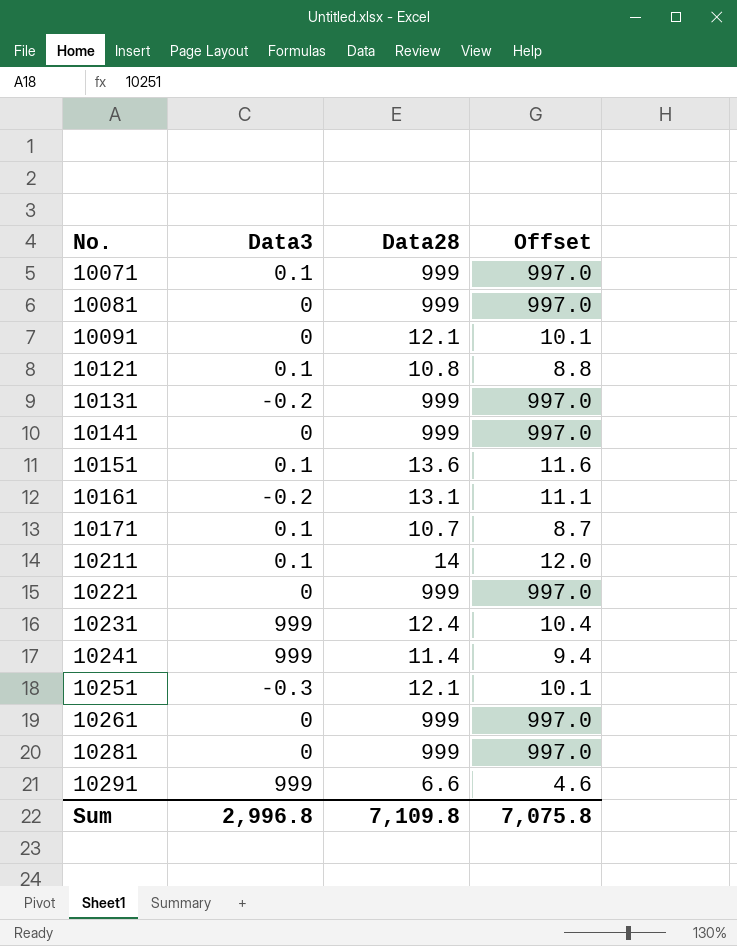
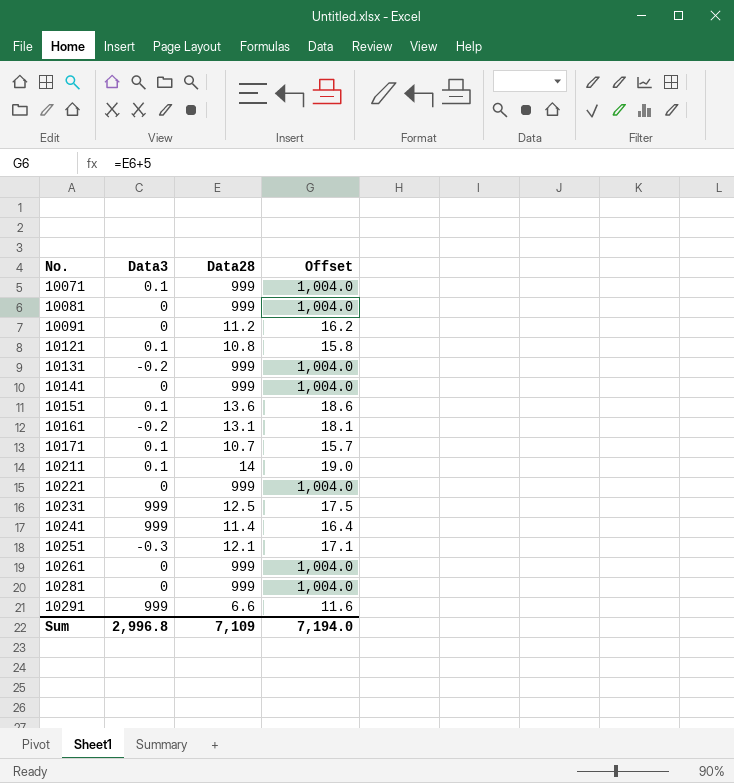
column Offset | formula: [Data28] - 2 -> [Data28] + 5
10091 | Data28: 12.1 -> 11.2
10231 | Data28: 12.4 -> 12.5
Sum | Data28: 7,109.8 -> 7,109
Sum | Offset: 7,075.8 -> 7,194.0

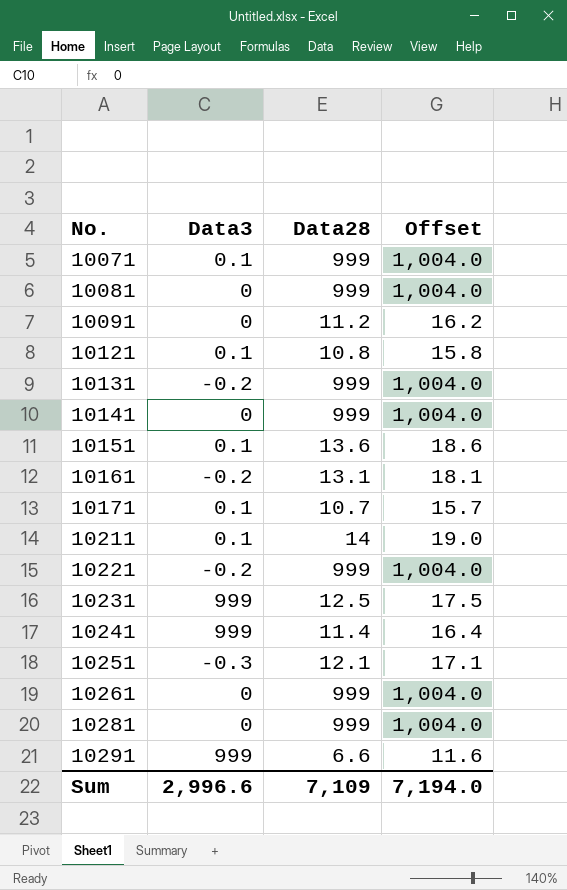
10221 | Data3: 0 -> -0.2
Sum | Data3: 2,996.8 -> 2,996.6

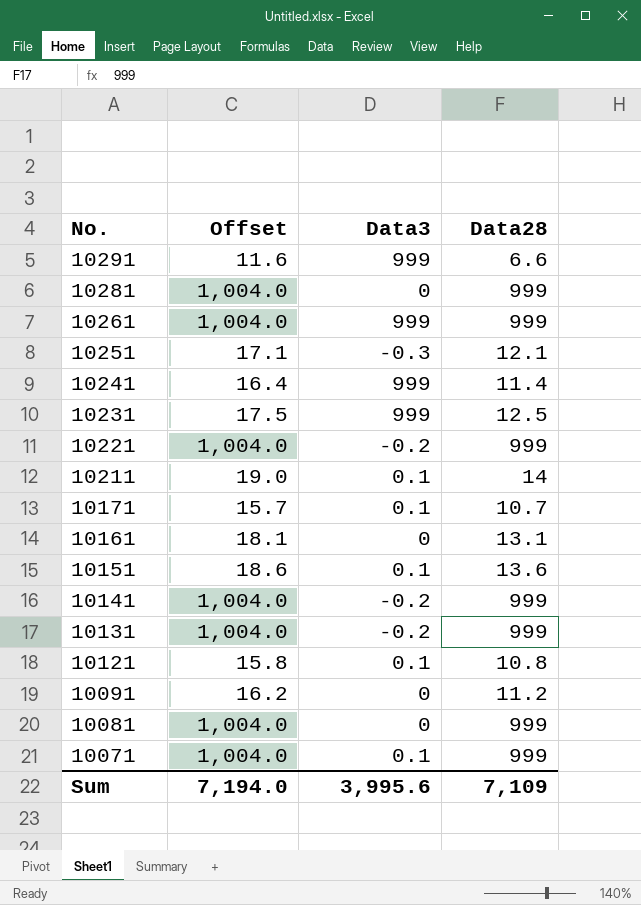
row order: No. ascending -> No. descending
column Offset | position: 4 -> 2
10261 | Data3: 0 -> 999
10161 | Data3: -0.2 -> 0
10141 | Data3: 0 -> -0.2
Sum | Data3: 2,996.6 -> 3,995.6

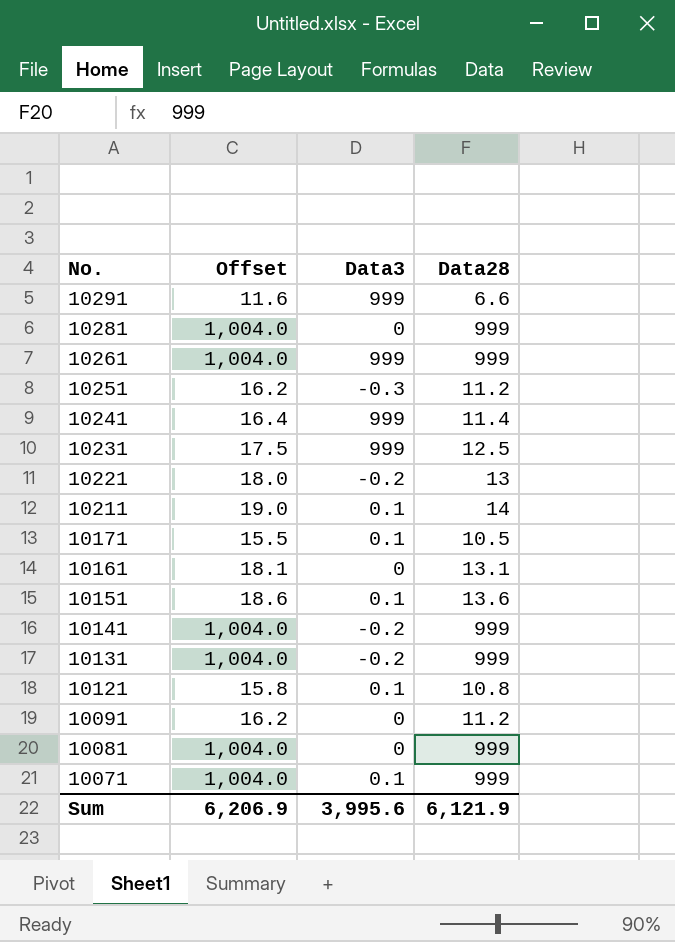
10251 | Offset: 17.1 -> 16.2
10251 | Data28: 12.1 -> 11.2
10221 | Offset: 1,004.0 -> 18.0
10221 | Data28: 999 -> 13
10171 | Offset: 15.7 -> 15.5
10171 | Data28: 10.7 -> 10.5
Sum | Offset: 7,194.0 -> 6,206.9
Sum | Data28: 7,109 -> 6,121.9

